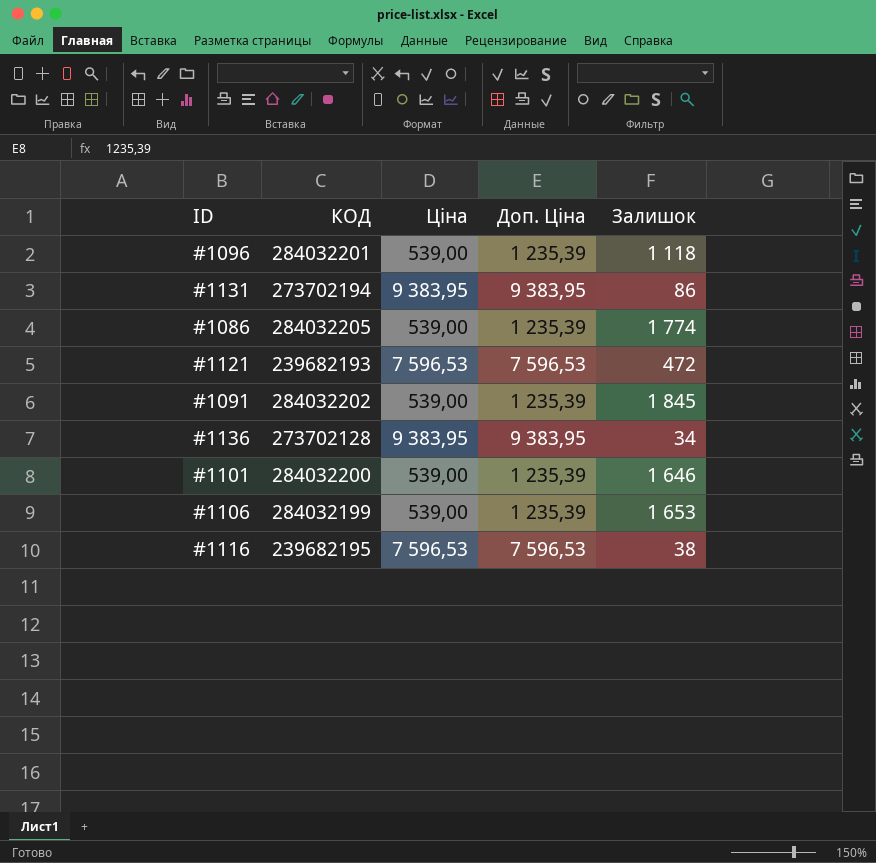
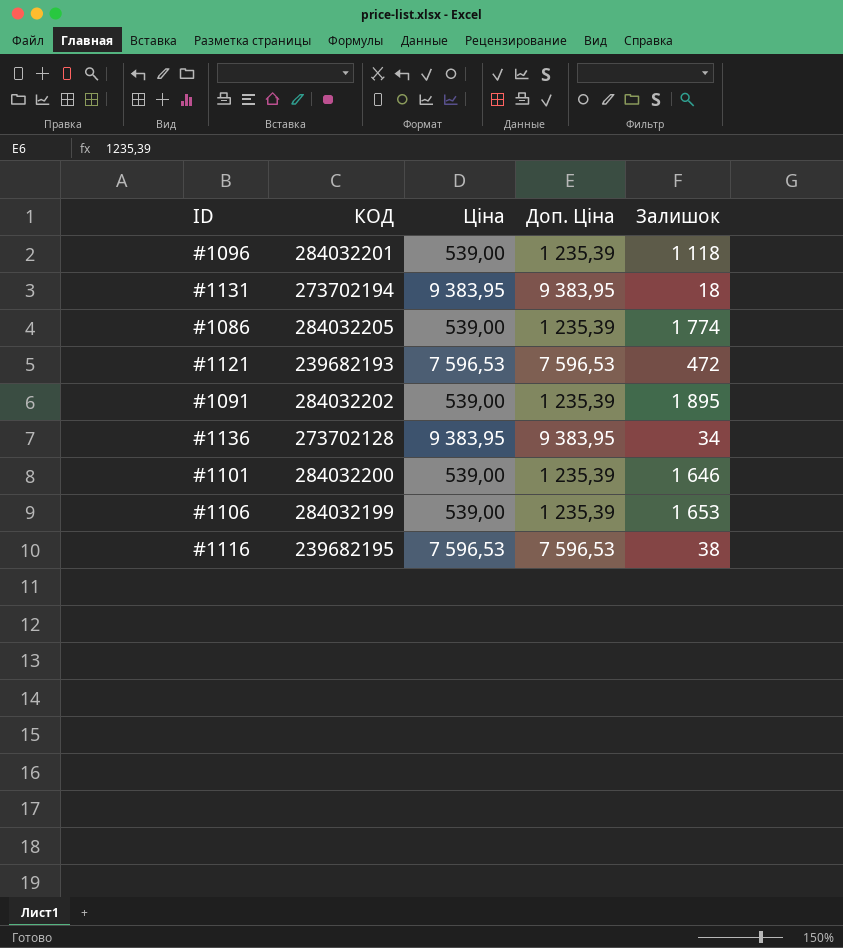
#1131 | Залишок: 86 -> 18
#1091 | Залишок: 1 845 -> 1 895

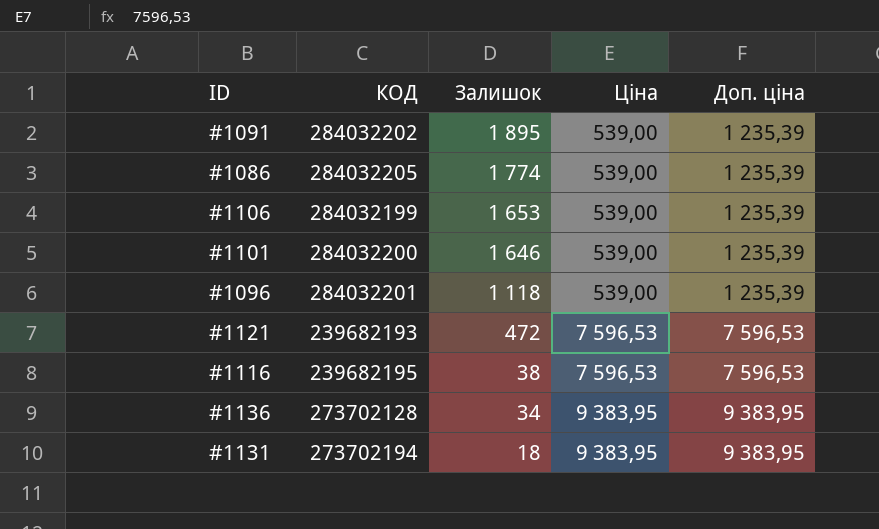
row order: none -> Залишок descending
column Залишок | position: 5 -> 3
column name: Доп. Ціна -> Доп. ціна

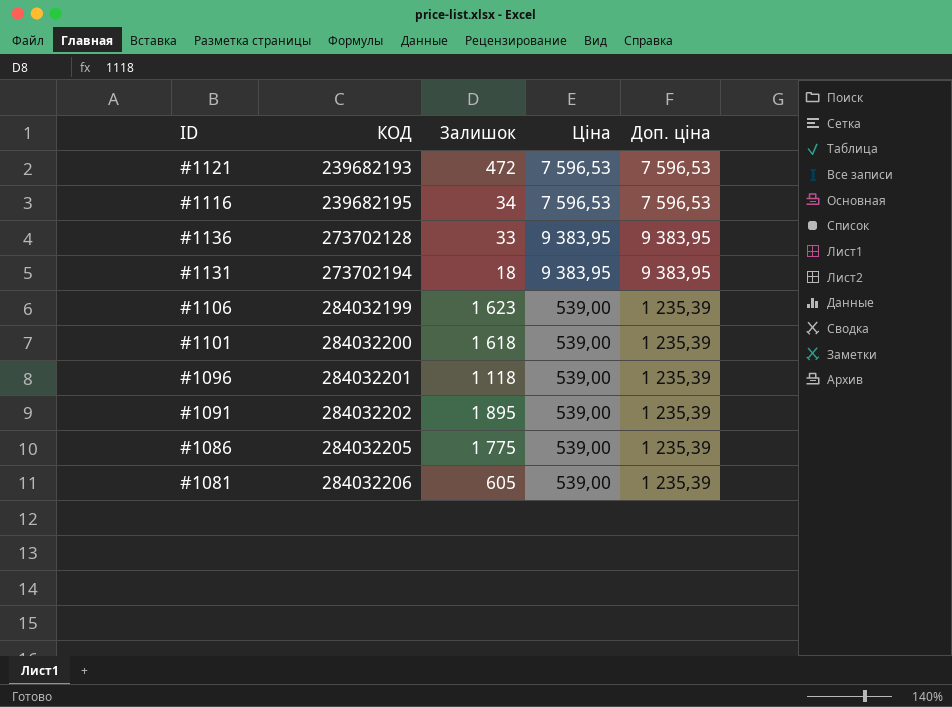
row order: Залишок descending -> КОД ascending
#1116 | Залишок: 38 -> 34
#1136 | Залишок: 34 -> 33
#1106 | Залишок: 1 653 -> 1 623
#1101 | Залишок: 1 646 -> 1 618
#1086 | Залишок: 1 774 -> 1 775
row #1081: none -> 284032206 | 605 | 539,00 | 1 235,39

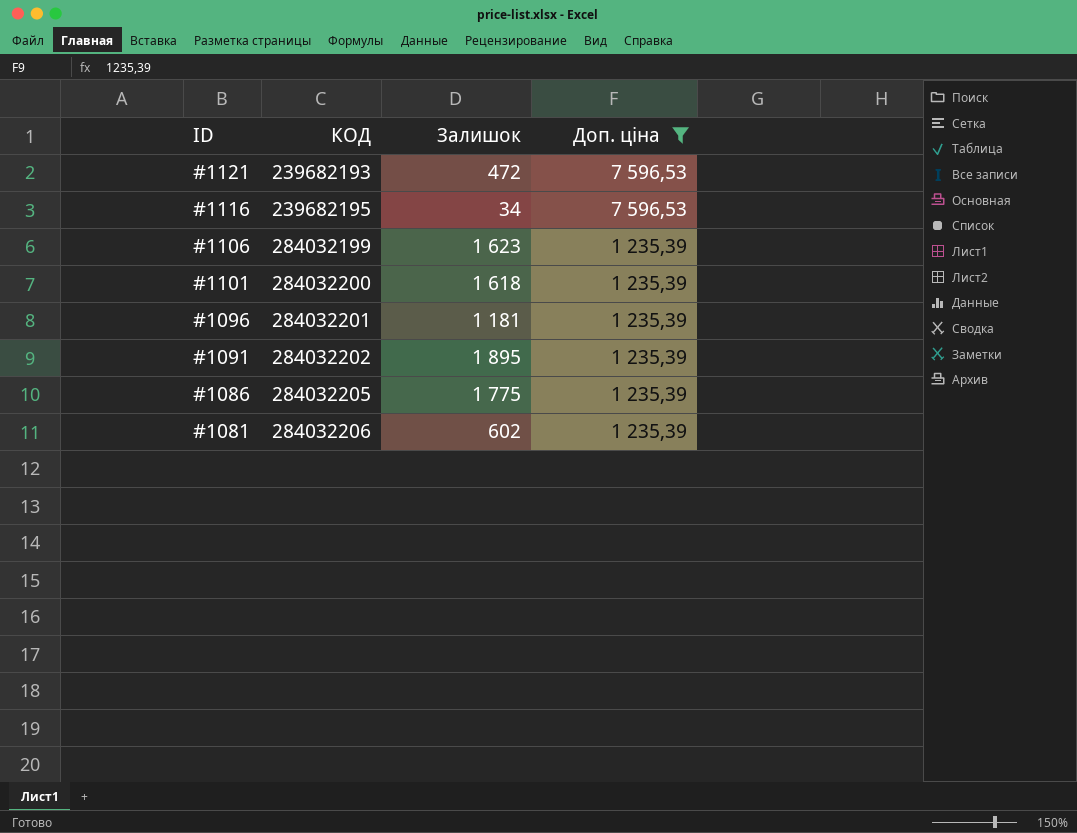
filter: none -> Доп. ціна != 9 383,95
column Ціна | position: 4 -> none
#1096 | Залишок: 1 118 -> 1 181
#1081 | Залишок: 605 -> 602

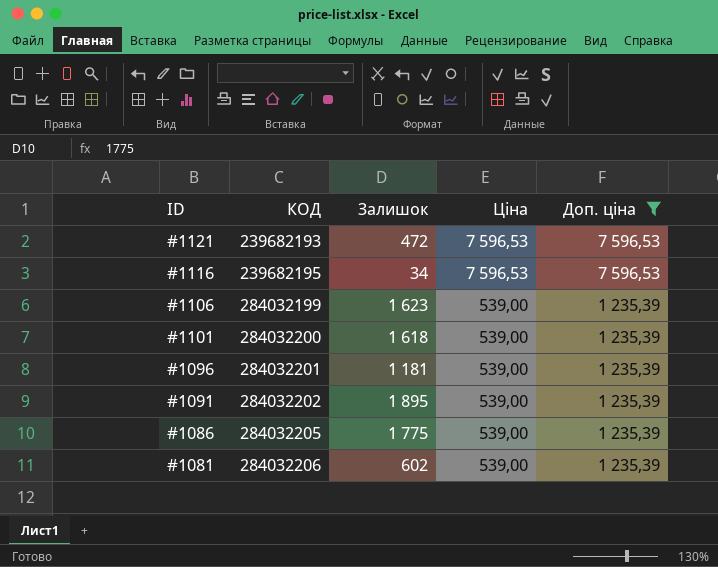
column Ціна | position: none -> 4

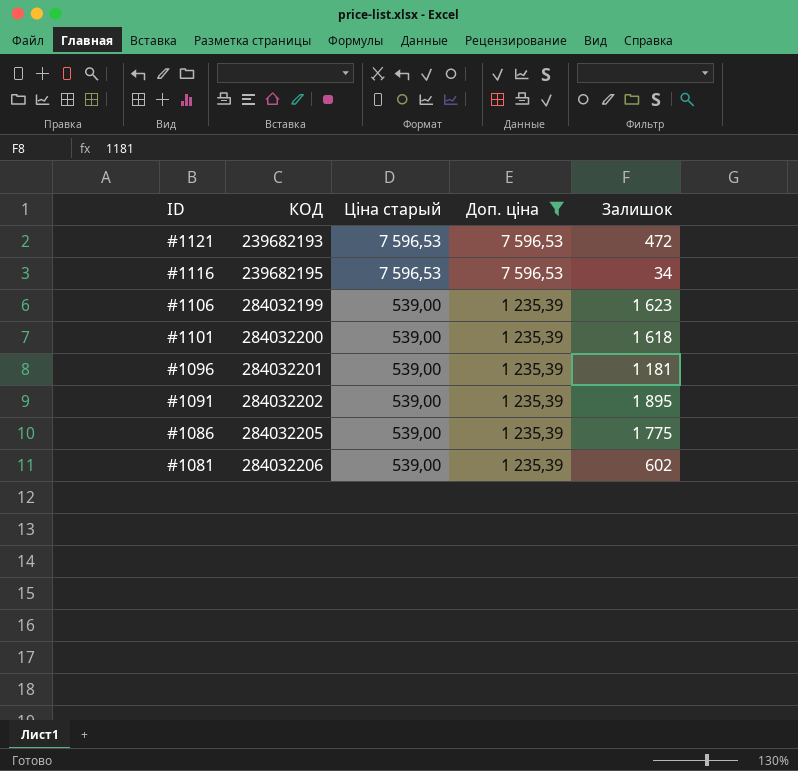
column name: Ціна -> Ціна старый
column Залишок | position: 3 -> 5

